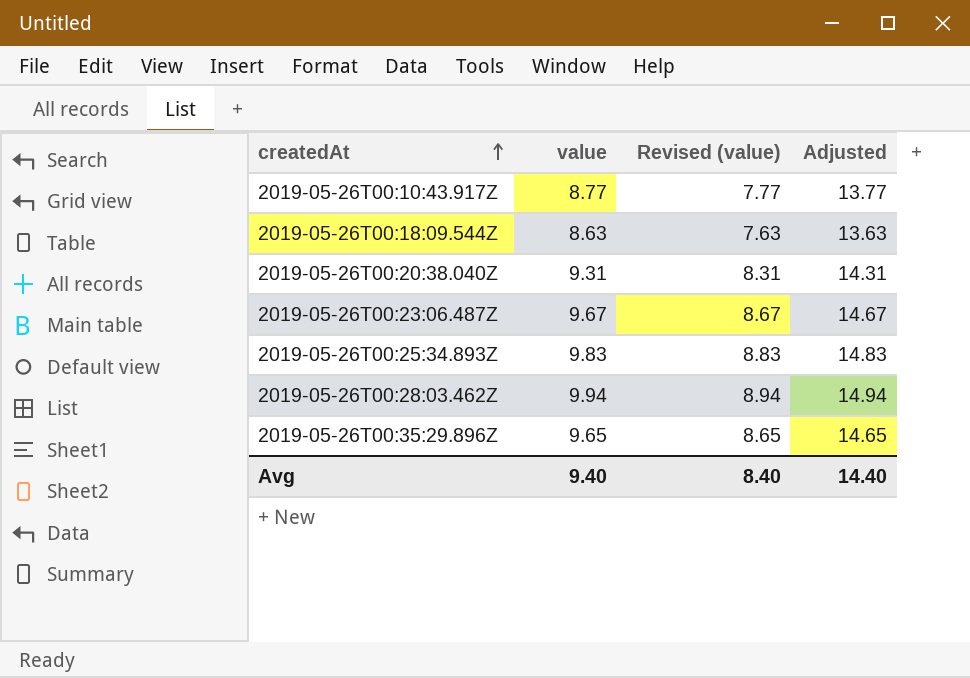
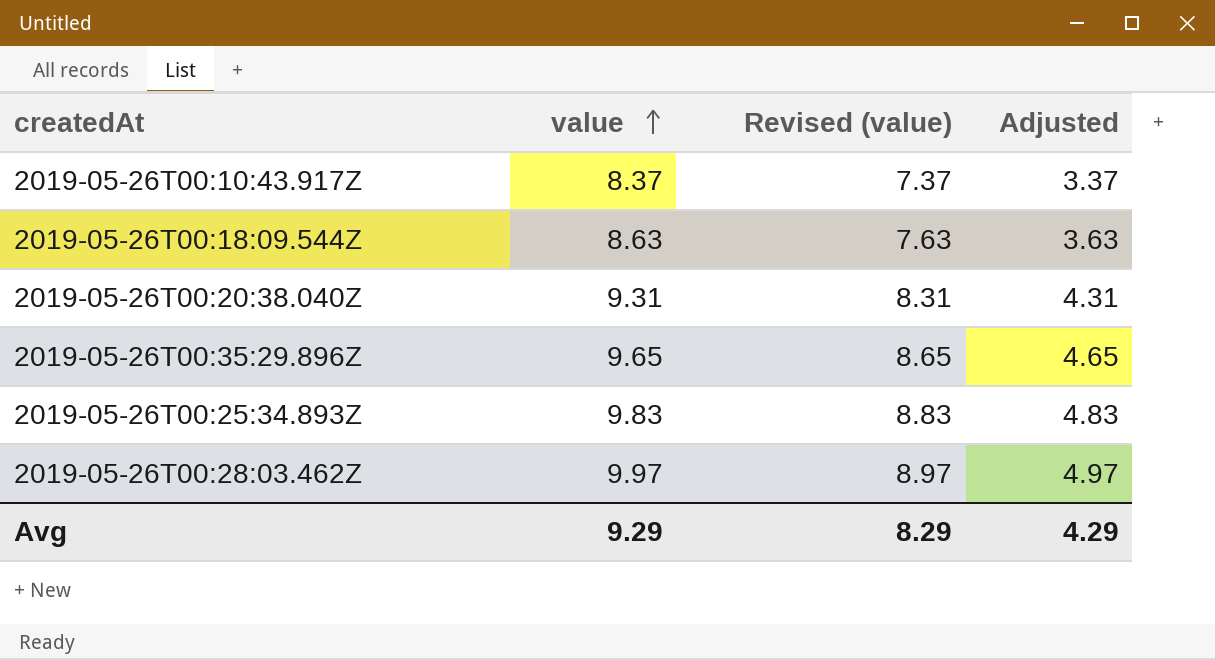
row order: createdAt ascending -> value ascending
column Adjusted | formula: [value] + 5 -> [value] - 5
row 2019-05-26T00:23:06.487Z: 9.67 | 8.67 | 14.67 -> none
2019-05-26T00:10:43.917Z | value: 8.77 -> 8.37
2019-05-26T00:10:43.917Z | Revised (value): 7.77 -> 7.37
2019-05-26T00:28:03.462Z | value: 9.94 -> 9.97
2019-05-26T00:28:03.462Z | Revised (value): 8.94 -> 8.97
Avg | value: 9.40 -> 9.29
Avg | Revised (value): 8.40 -> 8.29
Avg | Adjusted: 14.40 -> 4.29

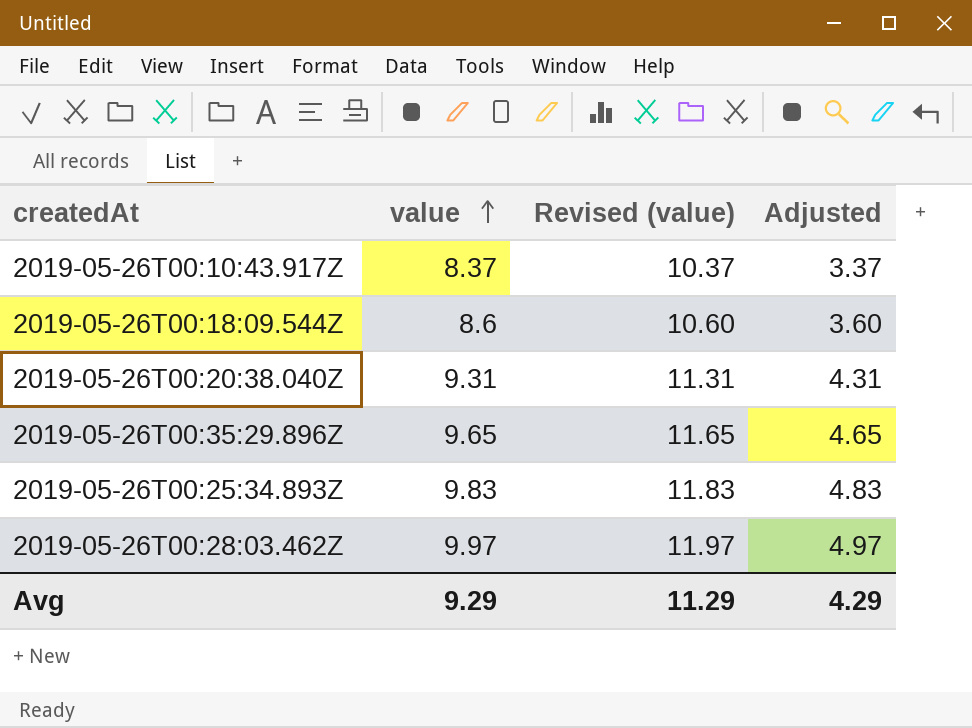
column Revised (value) | formula: [value] - 1 -> [value] + 2
2019-05-26T00:18:09.544Z | value: 8.63 -> 8.6
2019-05-26T00:18:09.544Z | Adjusted: 3.63 -> 3.60
Avg | Revised (value): 8.29 -> 11.29

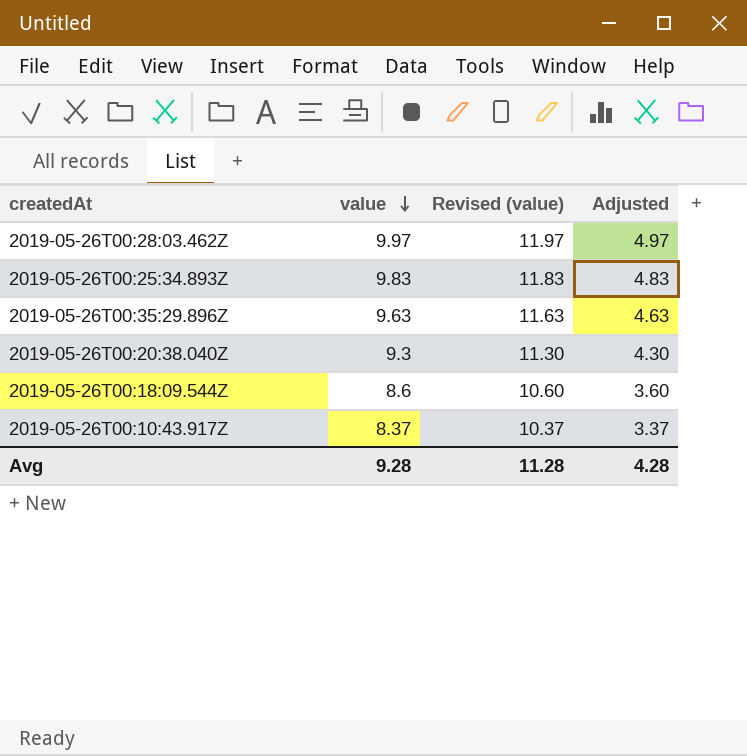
row order: value ascending -> value descending
2019-05-26T00:35:29.896Z | value: 9.65 -> 9.63
2019-05-26T00:35:29.896Z | Revised (value): 11.65 -> 11.63
2019-05-26T00:35:29.896Z | Adjusted: 4.65 -> 4.63
2019-05-26T00:20:38.040Z | value: 9.31 -> 9.3
2019-05-26T00:20:38.040Z | Revised (value): 11.31 -> 11.30
2019-05-26T00:20:38.040Z | Adjusted: 4.31 -> 4.30
Avg | value: 9.29 -> 9.28
Avg | Revised (value): 11.29 -> 11.28
Avg | Adjusted: 4.29 -> 4.28

